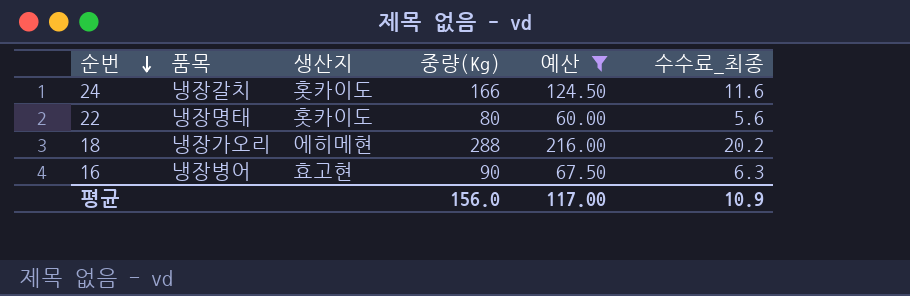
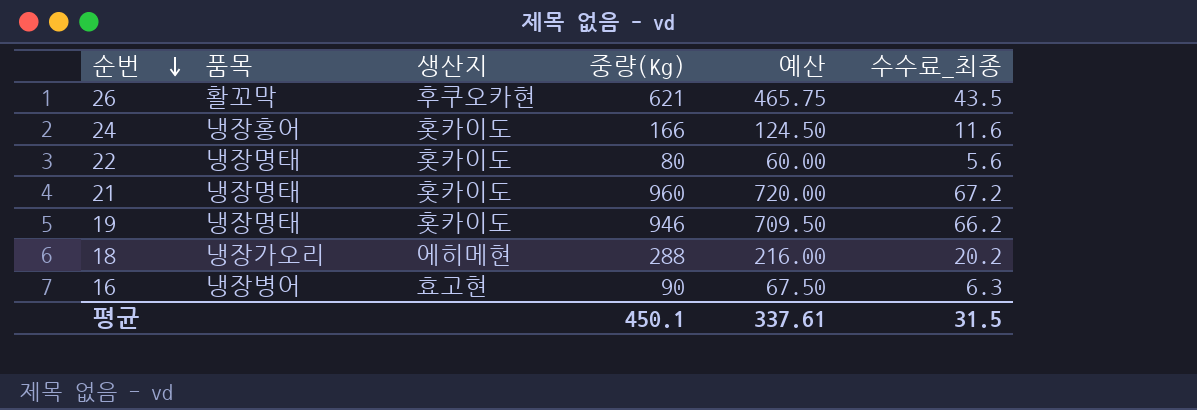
filter: 예산 <= 216.00 -> none
24 | 품목: 냉장갈치 -> 냉장홍어
평균 | 중량(Kg): 156.0 -> 450.1
평균 | 예산: 117.00 -> 337.61
평균 | 수수료_최종: 10.9 -> 31.5

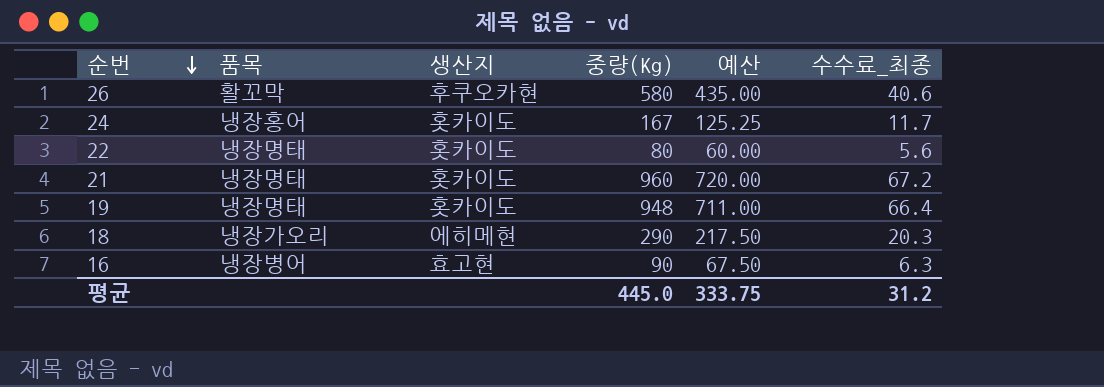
26 | 중량(Kg): 621 -> 580
26 | 예산: 465.75 -> 435.00
26 | 수수료_최종: 43.5 -> 40.6
24 | 중량(Kg): 166 -> 167
24 | 예산: 124.50 -> 125.25
24 | 수수료_최종: 11.6 -> 11.7
19 | 중량(Kg): 946 -> 948
19 | 예산: 709.50 -> 711.00
19 | 수수료_최종: 66.2 -> 66.4
18 | 중량(Kg): 288 -> 290
18 | 예산: 216.00 -> 217.50
18 | 수수료_최종: 20.2 -> 20.3
평균 | 중량(Kg): 450.1 -> 445.0
평균 | 예산: 337.61 -> 333.75
평균 | 수수료_최종: 31.5 -> 31.2

